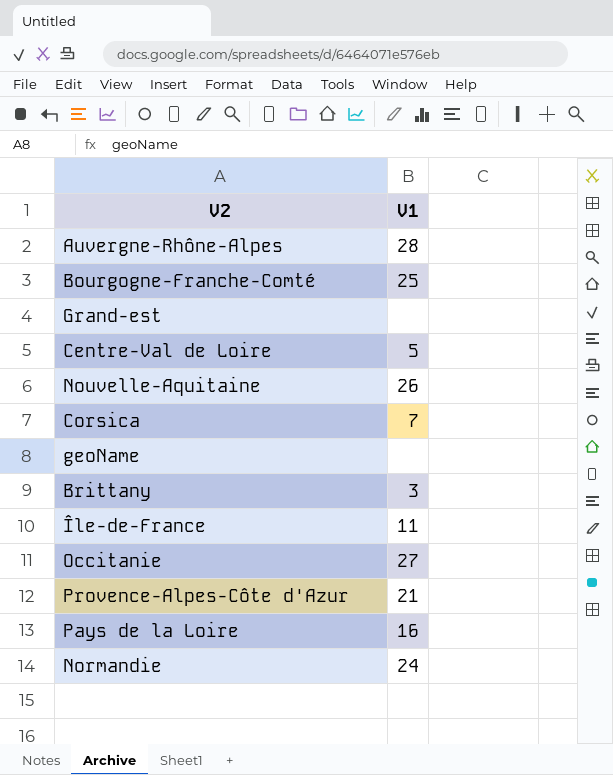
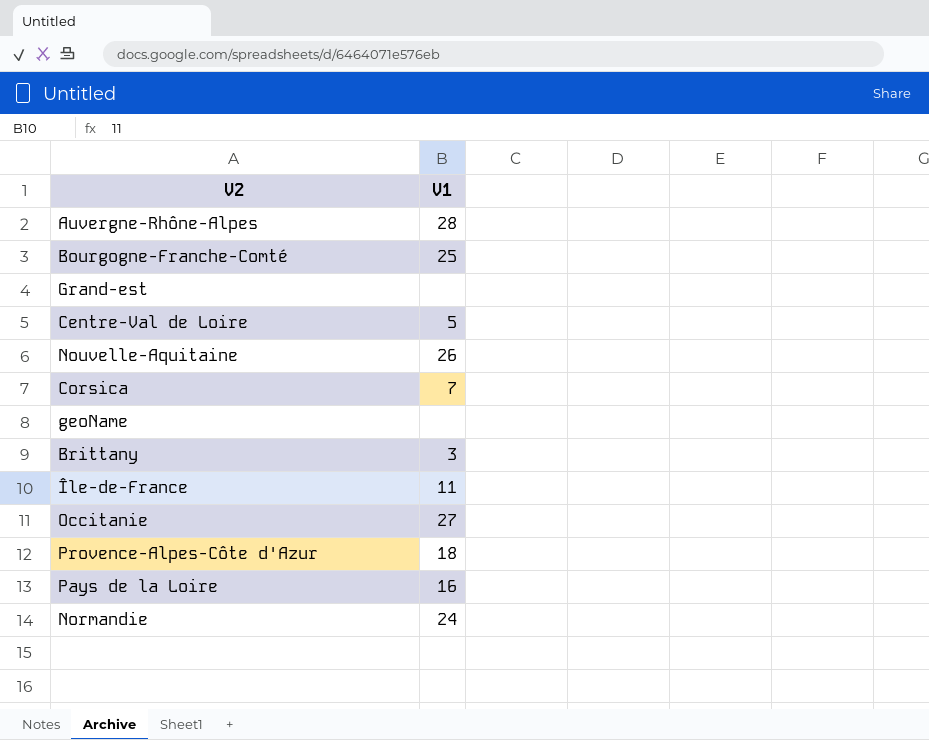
Provence-Alpes-Côte d'Azur | V1: 21 -> 18

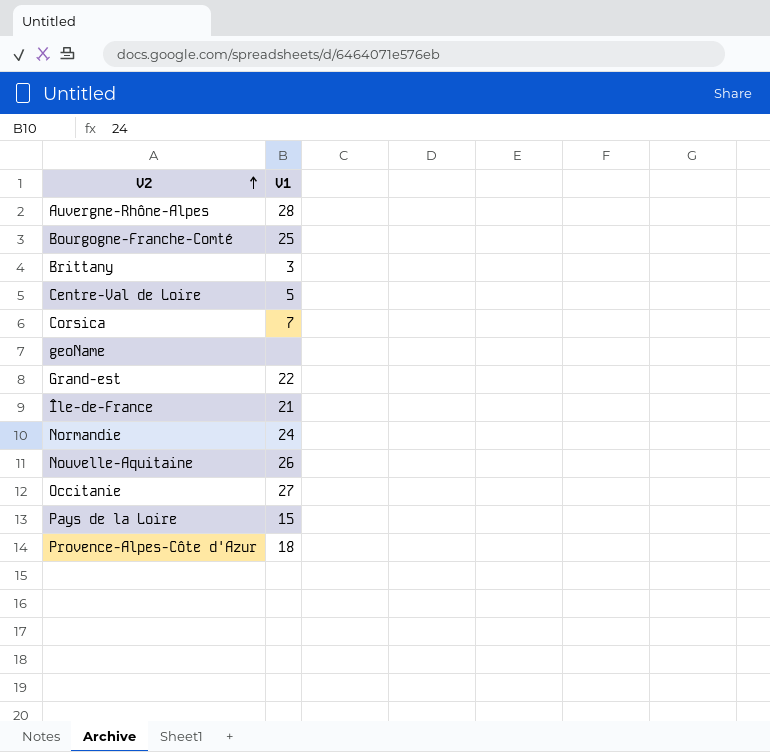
row order: none -> V2 ascending
Grand-est | V1: none -> 22
Île-de-France | V1: 11 -> 21
Pays de la Loire | V1: 16 -> 15

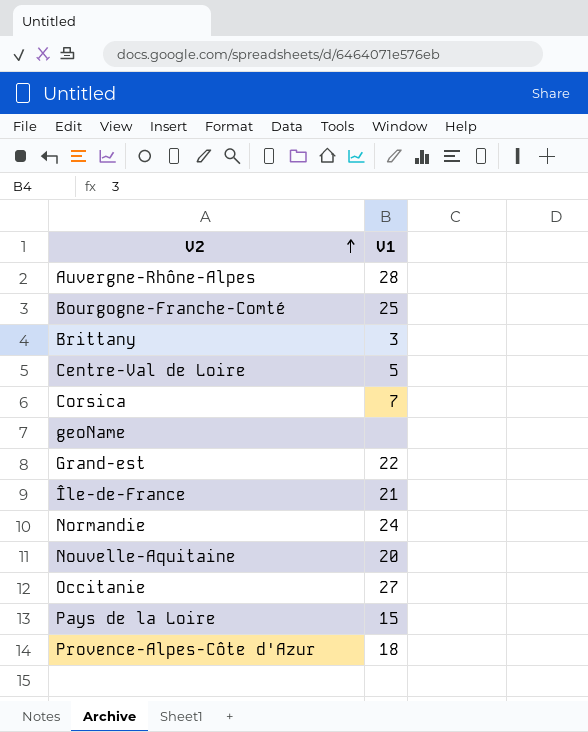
Nouvelle-Aquitaine | V1: 26 -> 20

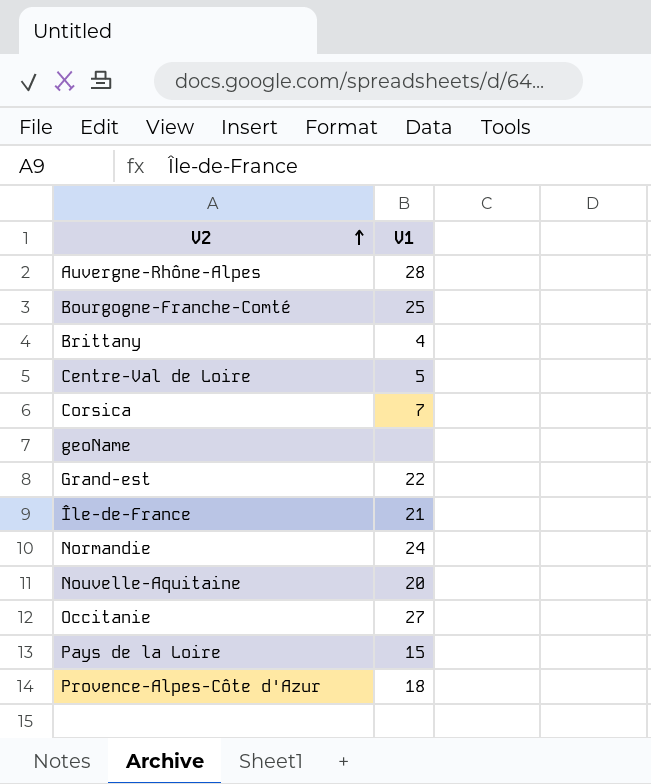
Brittany | V1: 3 -> 4

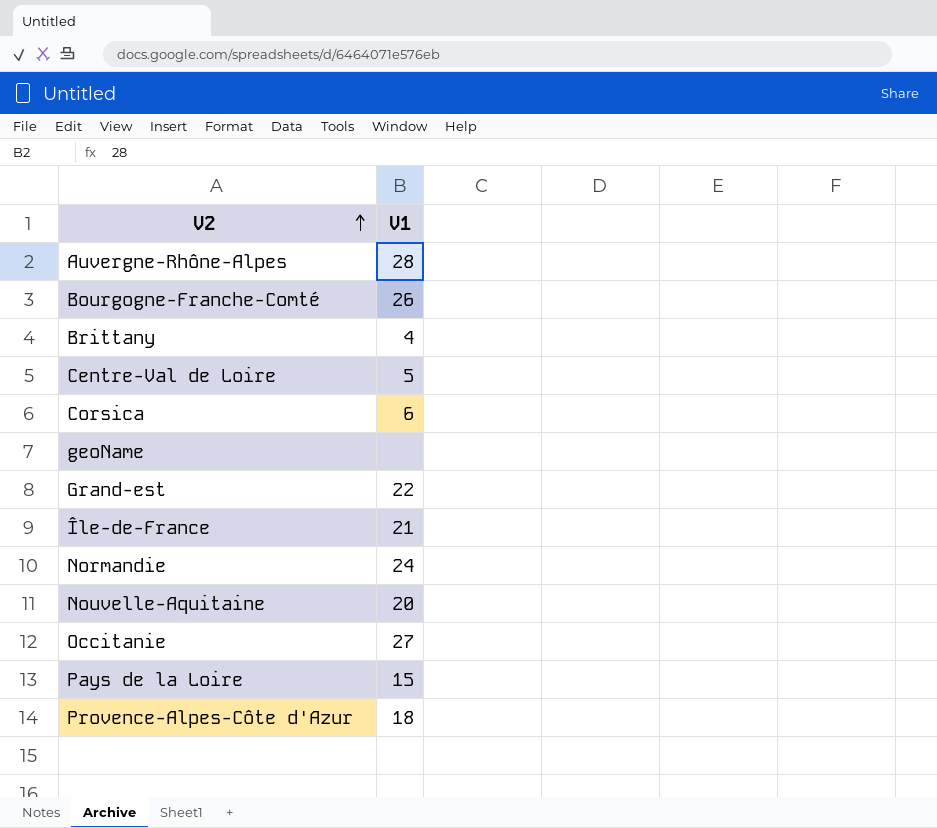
Bourgogne-Franche-Comté | V1: 25 -> 26
Corsica | V1: 7 -> 6

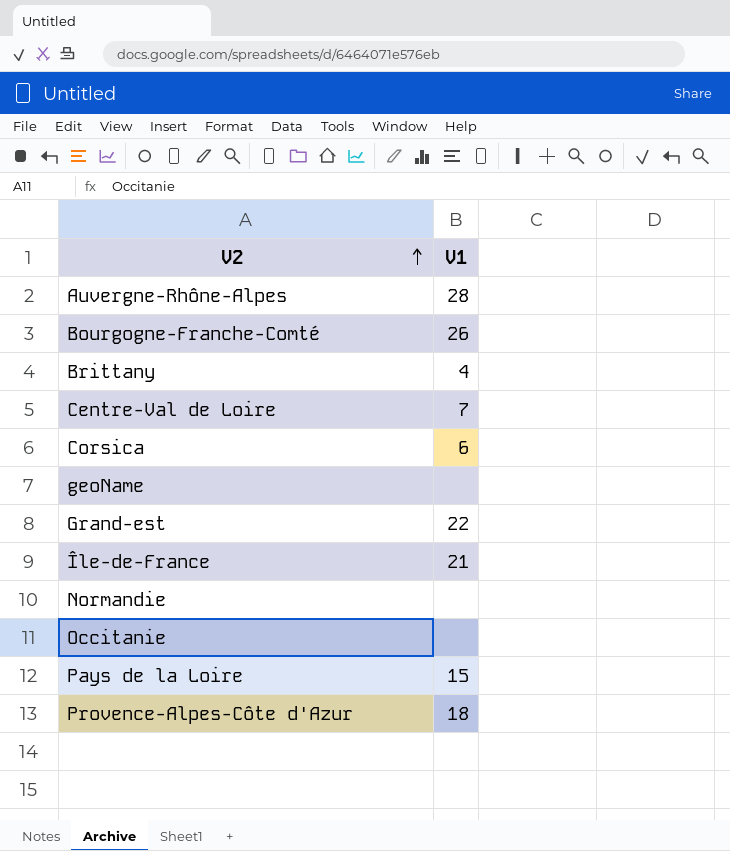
row Nouvelle-Aquitaine: 20 -> none
Centre-Val de Loire | V1: 5 -> 7
Normandie | V1: 24 -> none
Occitanie | V1: 27 -> none

